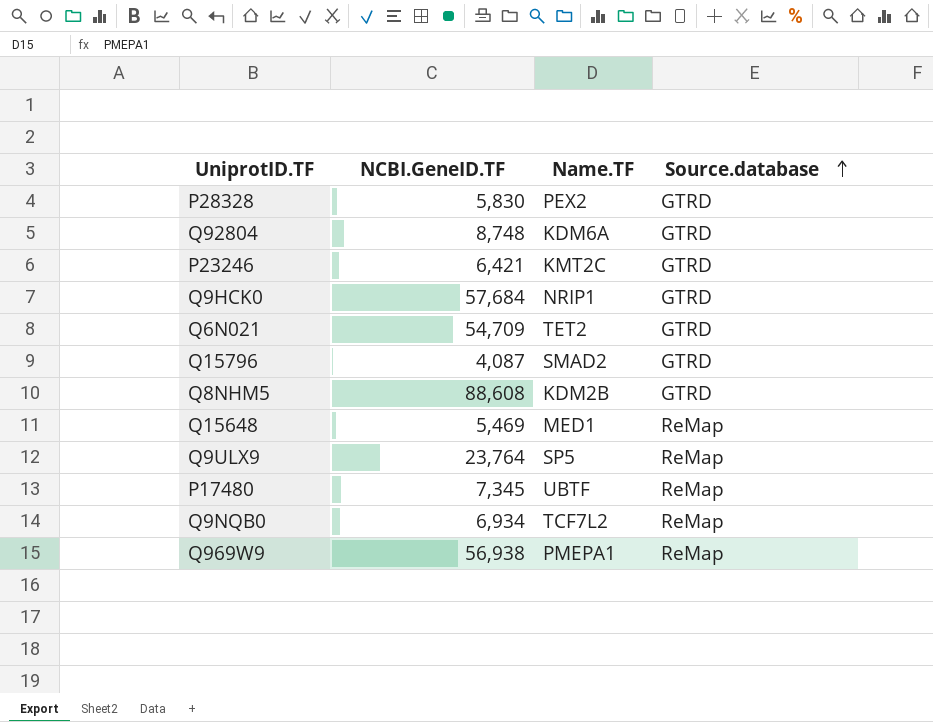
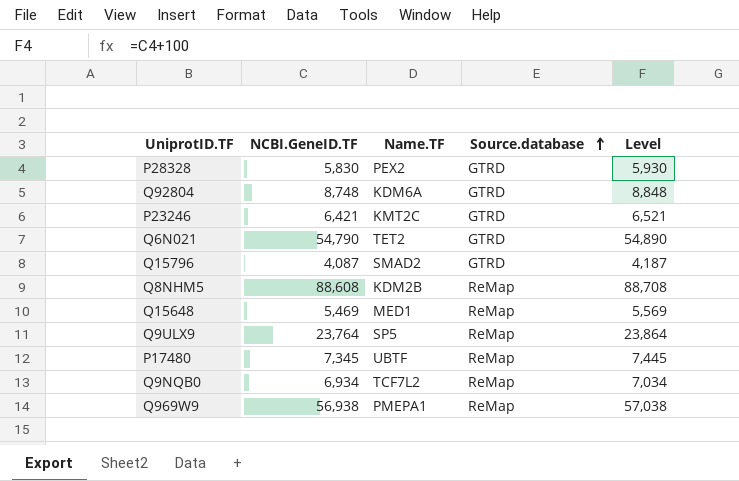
column Level | formula: none -> [NCBI.GeneID.TF] + 100
row Q9HCK0: 57,684 | NRIP1 | GTRD -> none
Q6N021 | NCBI.GeneID.TF: 54,709 -> 54,790
Q8NHM5 | Source.database: GTRD -> ReMap

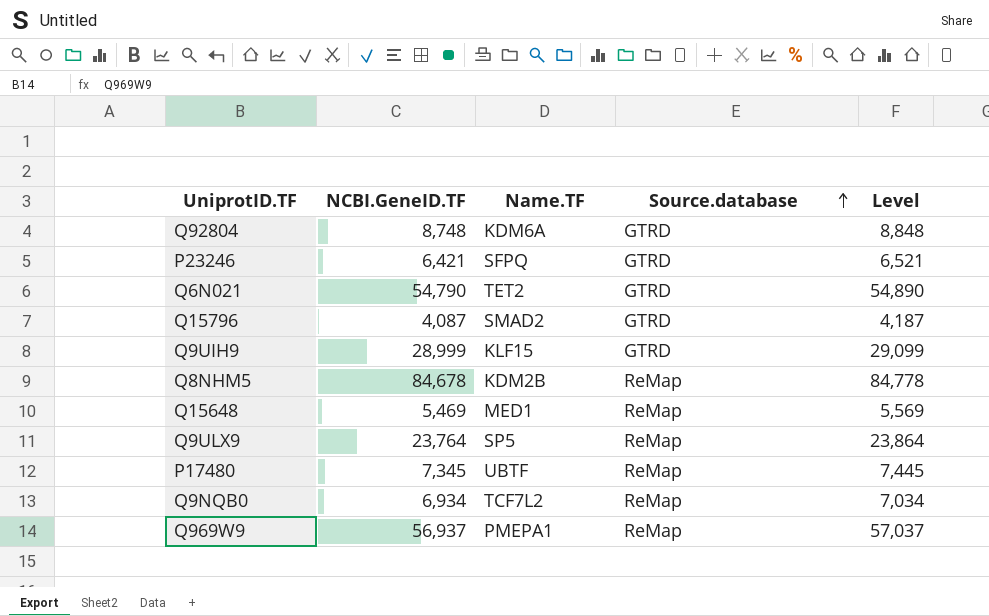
row P28328: 5,830 | PEX2 | GTRD | 5,930 -> none
P23246 | Name.TF: KMT2C -> SFPQ
row Q9UIH9: none -> 28,999 | KLF15 | GTRD | 29,099
Q8NHM5 | NCBI.GeneID.TF: 88,608 -> 84,678
Q8NHM5 | Level: 88,708 -> 84,778
Q969W9 | NCBI.GeneID.TF: 56,938 -> 56,937
Q969W9 | Level: 57,038 -> 57,037

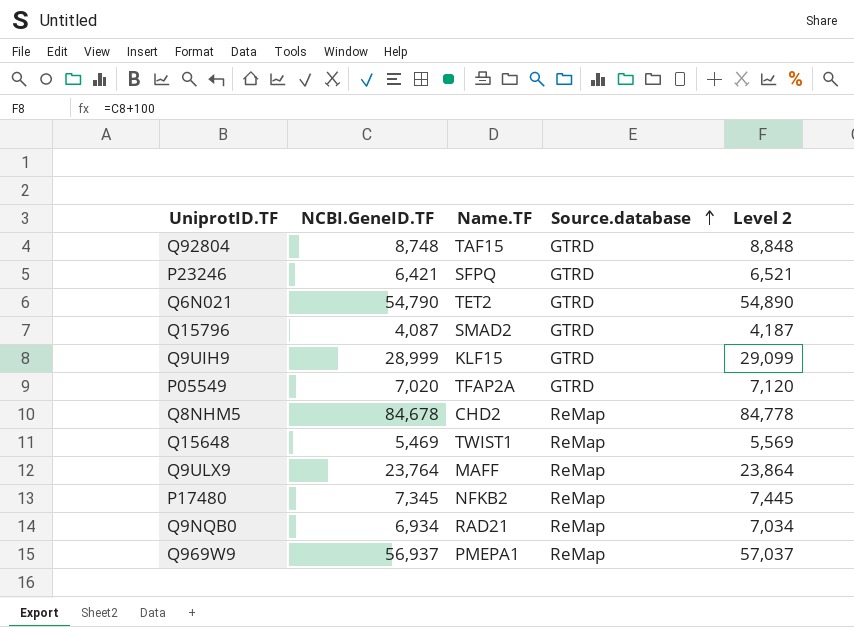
column name: Level -> Level 2
Q92804 | Name.TF: KDM6A -> TAF15
row P05549: none -> 7,020 | TFAP2A | GTRD | 7,120
Q8NHM5 | Name.TF: KDM2B -> CHD2
Q15648 | Name.TF: MED1 -> TWIST1
Q9ULX9 | Name.TF: SP5 -> MAFF
P17480 | Name.TF: UBTF -> NFKB2
Q9NQB0 | Name.TF: TCF7L2 -> RAD21

